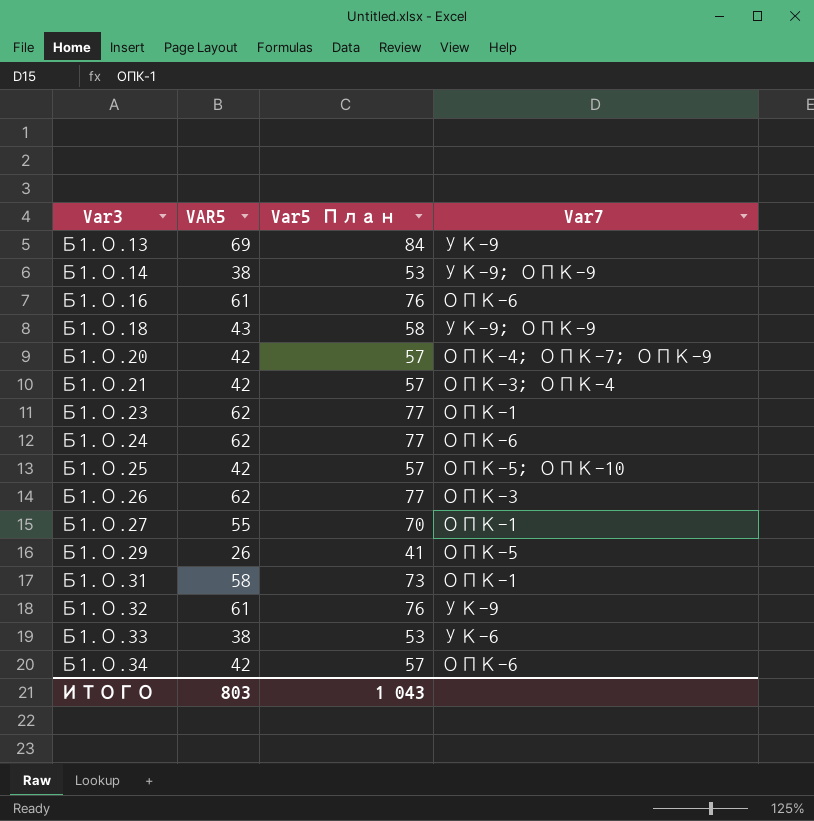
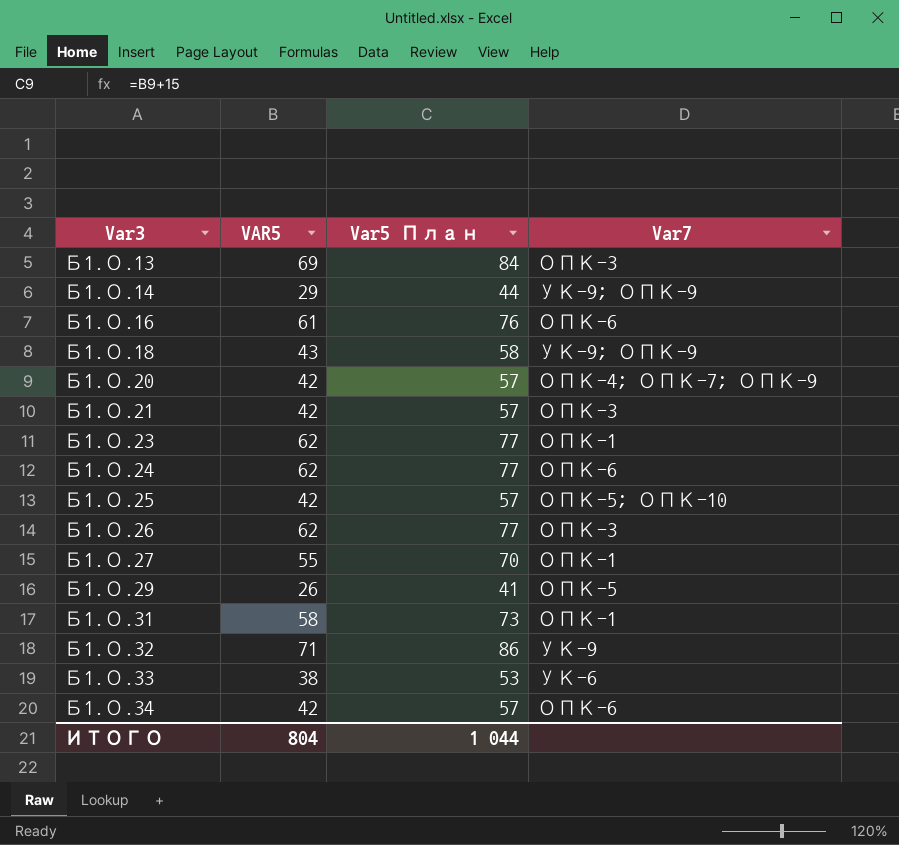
Б1.О.13 | Var7: УК-9 -> ОПК-3
Б1.О.14 | VAR5: 38 -> 29
Б1.О.14 | Var5 План: 53 -> 44
Б1.О.21 | Var7: ОПК-3; ОПК-4 -> ОПК-3
Б1.О.32 | VAR5: 61 -> 71
Б1.О.32 | Var5 План: 76 -> 86
ИТОГО | VAR5: 803 -> 804
ИТОГО | Var5 План: 1 043 -> 1 044

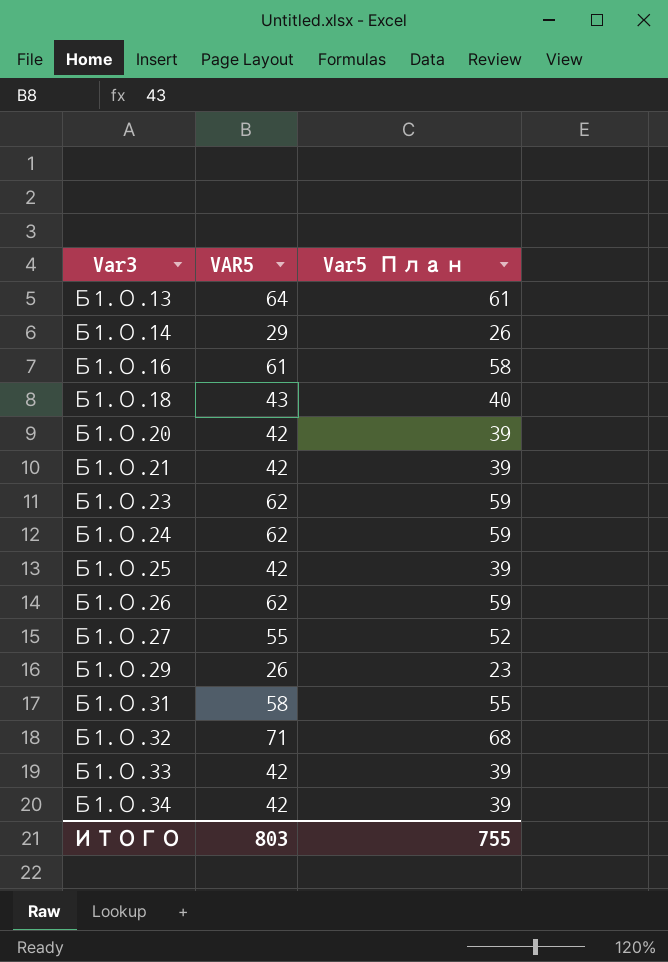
column Var7 | position: 4 -> none
column Var5 План | formula: [VAR5] + 15 -> [VAR5] - 3
Б1.О.13 | VAR5: 69 -> 64
Б1.О.33 | VAR5: 38 -> 42
ИТОГО | VAR5: 804 -> 803
ИТОГО | Var5 План: 1 044 -> 755

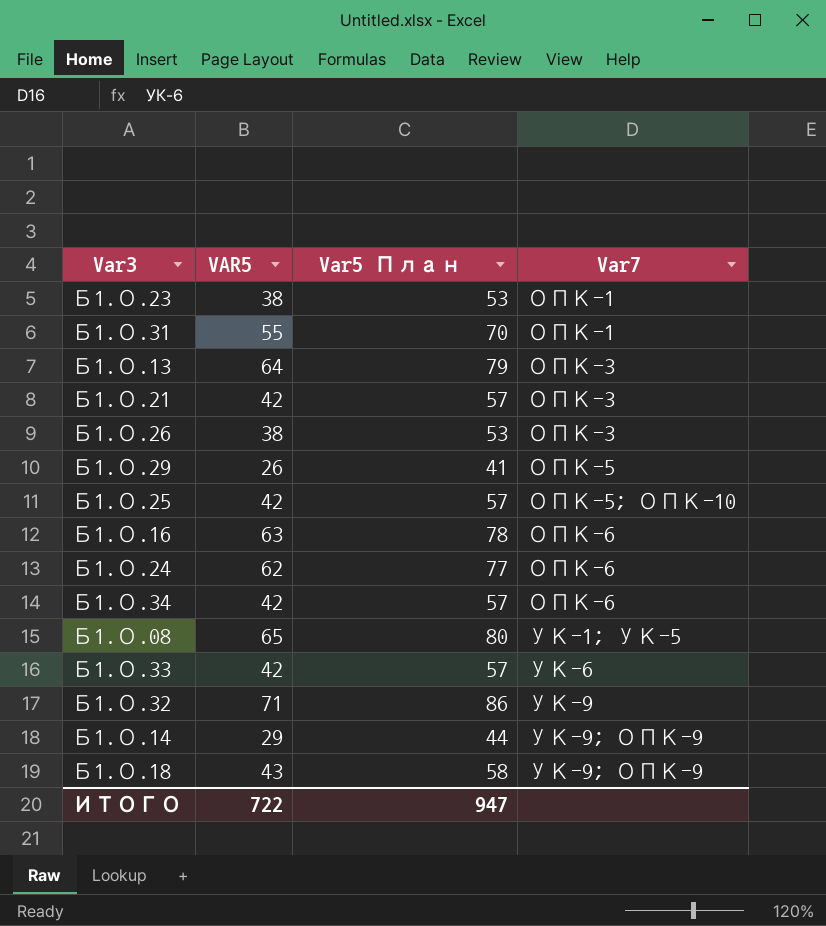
row order: Var3 ascending -> Var7 ascending
column Var5 План | formula: [VAR5] - 3 -> [VAR5] + 15
column Var7 | position: none -> 4
row Б1.О.20: 42 | 39 -> none
row Б1.О.27: 55 | 52 -> none
Б1.О.23 | VAR5: 62 -> 38
Б1.О.31 | VAR5: 58 -> 55
Б1.О.26 | VAR5: 62 -> 38
Б1.О.16 | VAR5: 61 -> 63
row Б1.О.08: none -> 65 | 80 | УК-1; УК-5
ИТОГО | VAR5: 803 -> 722
ИТОГО | Var5 План: 755 -> 947

